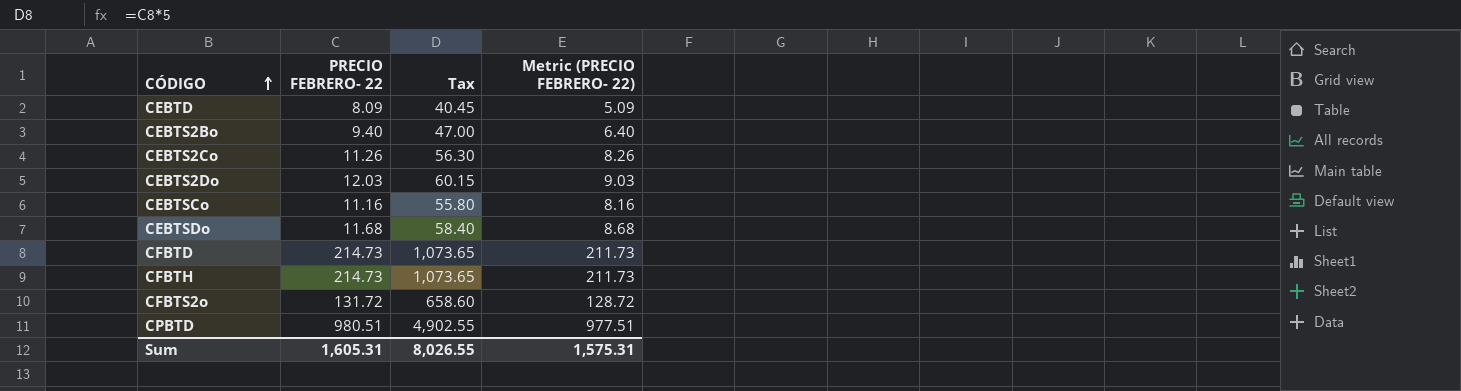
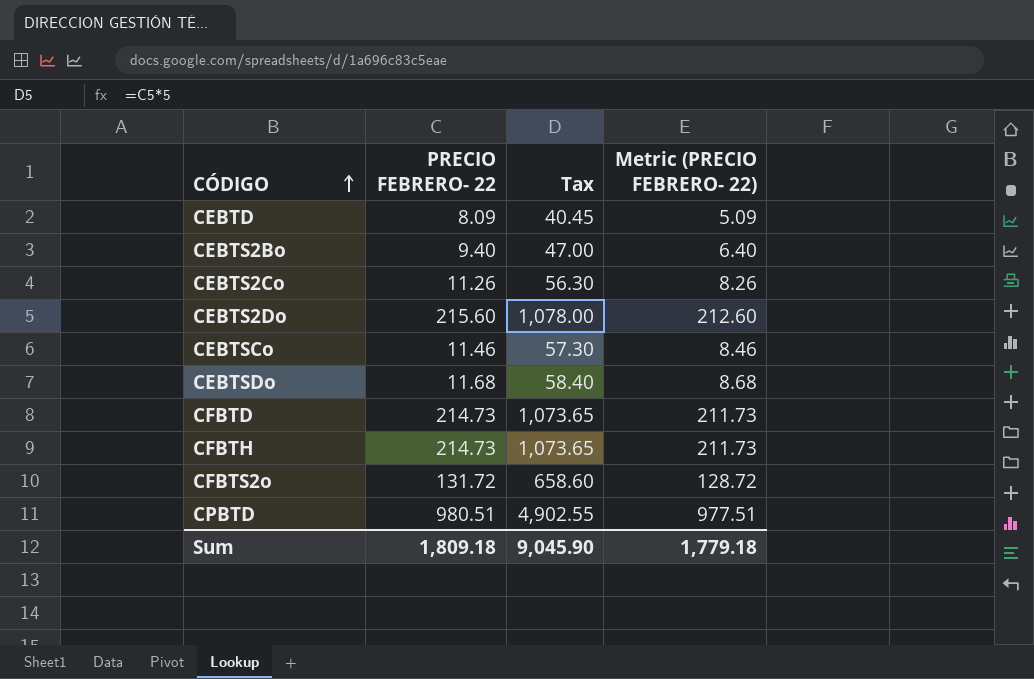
CEBTS2Do | PRECIO FEBRERO- 22: 12.03 -> 215.60
CEBTS2Do | Tax: 60.15 -> 1,078.00
CEBTS2Do | Metric (PRECIO FEBRERO- 22): 9.03 -> 212.60
CEBTSCo | PRECIO FEBRERO- 22: 11.16 -> 11.46
CEBTSCo | Tax: 55.80 -> 57.30
CEBTSCo | Metric (PRECIO FEBRERO- 22): 8.16 -> 8.46
Sum | PRECIO FEBRERO- 22: 1,605.31 -> 1,809.18
Sum | Tax: 8,026.55 -> 9,045.90
Sum | Metric (PRECIO FEBRERO- 22): 1,575.31 -> 1,779.18

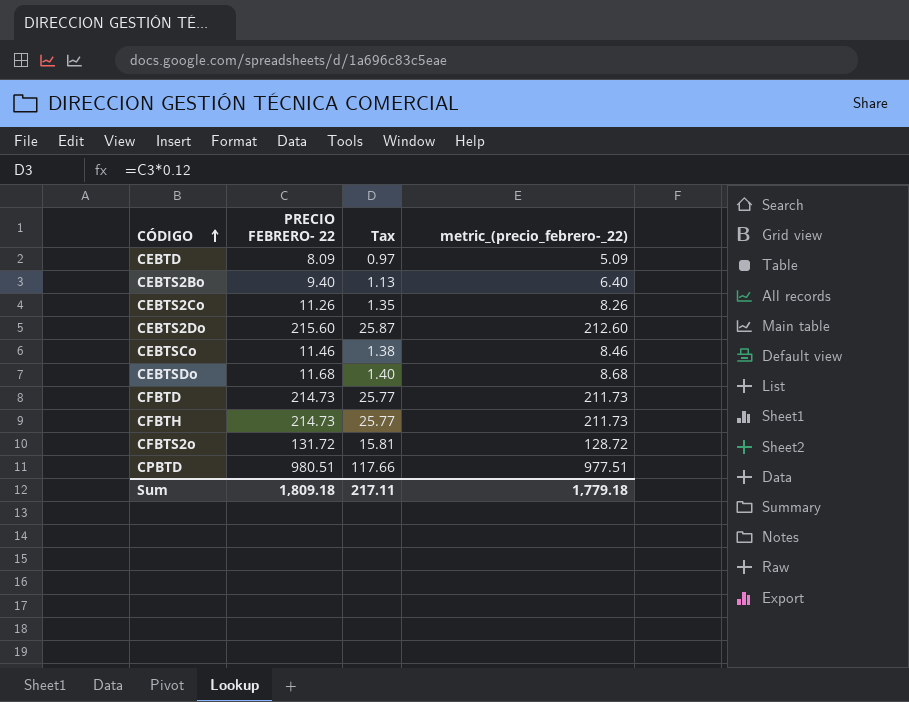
column Tax | formula: [PRECIO FEBRERO- 22] * 5 -> [PRECIO FEBRERO- 22] * 0.12
column name: Metric (PRECIO FEBRERO- 22) -> metric_(precio_febrero-_22)
Sum | Tax: 9,045.90 -> 217.11

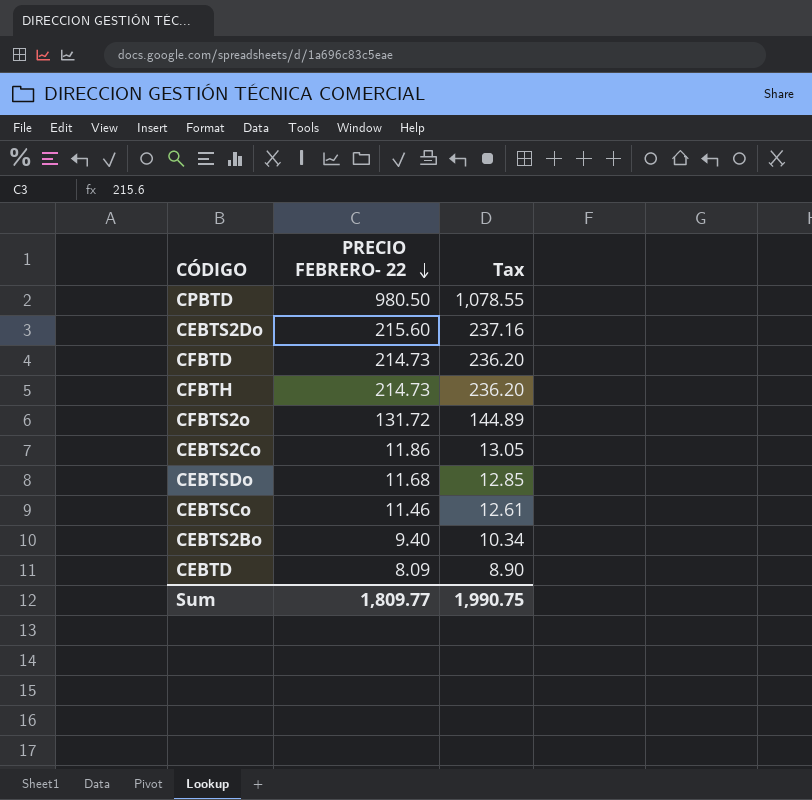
row order: CÓDIGO ascending -> PRECIO FEBRERO- 22 descending
column metric_(precio_febrero-_22) | formula: [PRECIO FEBRERO- 22] - 3 -> none
column Tax | formula: [PRECIO FEBRERO- 22] * 0.12 -> [PRECIO FEBRERO- 22] * 1.1
CPBTD | PRECIO FEBRERO- 22: 980.51 -> 980.50
CEBTS2Co | PRECIO FEBRERO- 22: 11.26 -> 11.86
Sum | PRECIO FEBRERO- 22: 1,809.18 -> 1,809.77
Sum | Tax: 217.11 -> 1,990.75

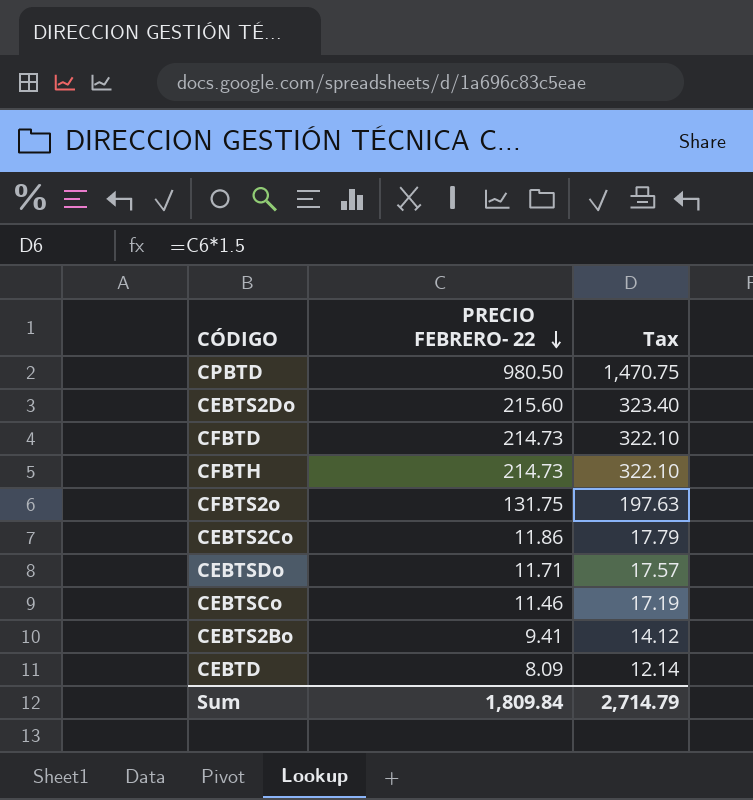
column Tax | formula: [PRECIO FEBRERO- 22] * 1.1 -> [PRECIO FEBRERO- 22] * 1.5
CFBTS2o | PRECIO FEBRERO- 22: 131.72 -> 131.75
CEBTSDo | PRECIO FEBRERO- 22: 11.68 -> 11.71
CEBTS2Bo | PRECIO FEBRERO- 22: 9.40 -> 9.41
Sum | PRECIO FEBRERO- 22: 1,809.77 -> 1,809.84
Sum | Tax: 1,990.75 -> 2,714.79

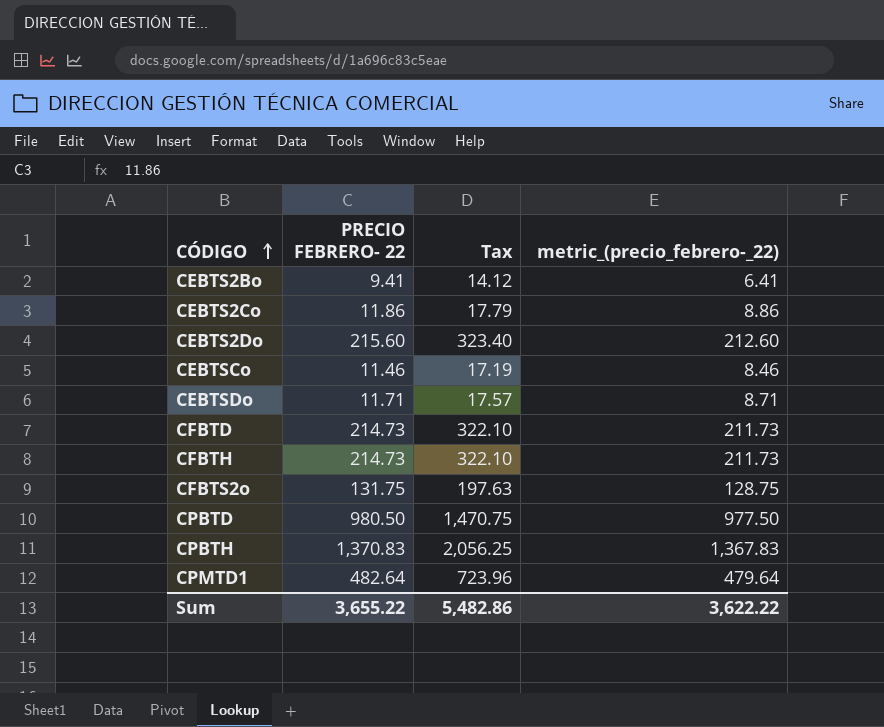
row order: PRECIO FEBRERO- 22 descending -> CÓDIGO ascending
column metric_(precio_febrero-_22) | formula: none -> [PRECIO FEBRERO- 22] - 3
row CEBTD: 8.09 | 12.14 -> none
row CPBTH: none -> 1,370.83 | 2,056.25 | 1,367.83
row CPMTD1: none -> 482.64 | 723.96 | 479.64
Sum | PRECIO FEBRERO- 22: 1,809.84 -> 3,655.22
Sum | Tax: 2,714.79 -> 5,482.86

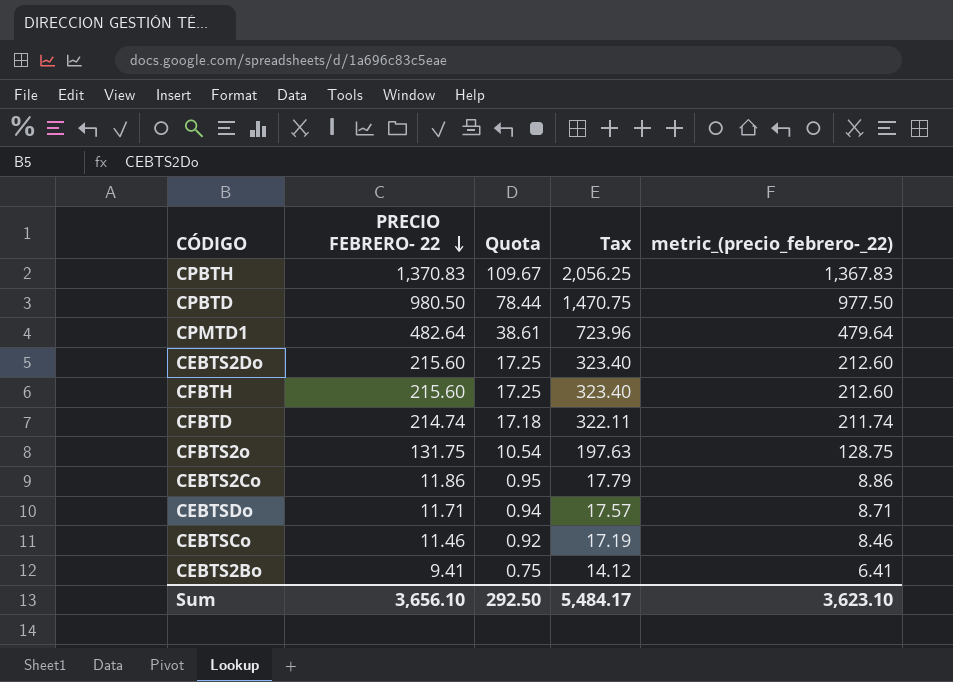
row order: CÓDIGO ascending -> PRECIO FEBRERO- 22 descending
column Quota | formula: none -> [PRECIO FEBRERO- 22] * 0.08
CFBTH | PRECIO FEBRERO- 22: 214.73 -> 215.60
CFBTH | Tax: 322.10 -> 323.40
CFBTH | metric_(precio_febrero-_22): 211.73 -> 212.60
CFBTD | PRECIO FEBRERO- 22: 214.73 -> 214.74
CFBTD | Tax: 322.10 -> 322.11
CFBTD | metric_(precio_febrero-_22): 211.73 -> 211.74
Sum | PRECIO FEBRERO- 22: 3,655.22 -> 3,656.10
Sum | Tax: 5,482.86 -> 5,484.17
Sum | metric_(precio_febrero-_22): 3,622.22 -> 3,623.10

